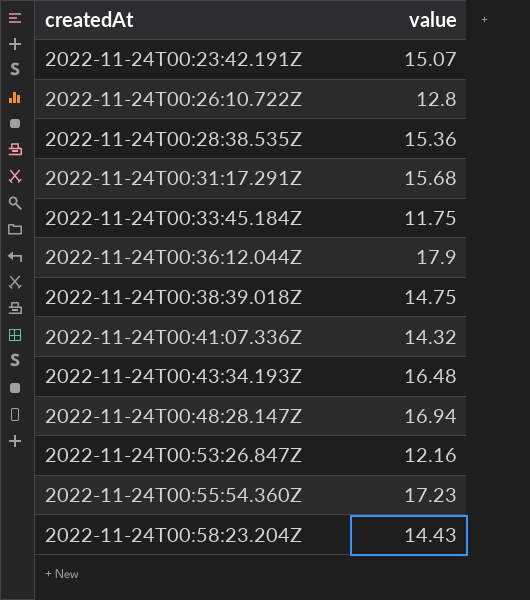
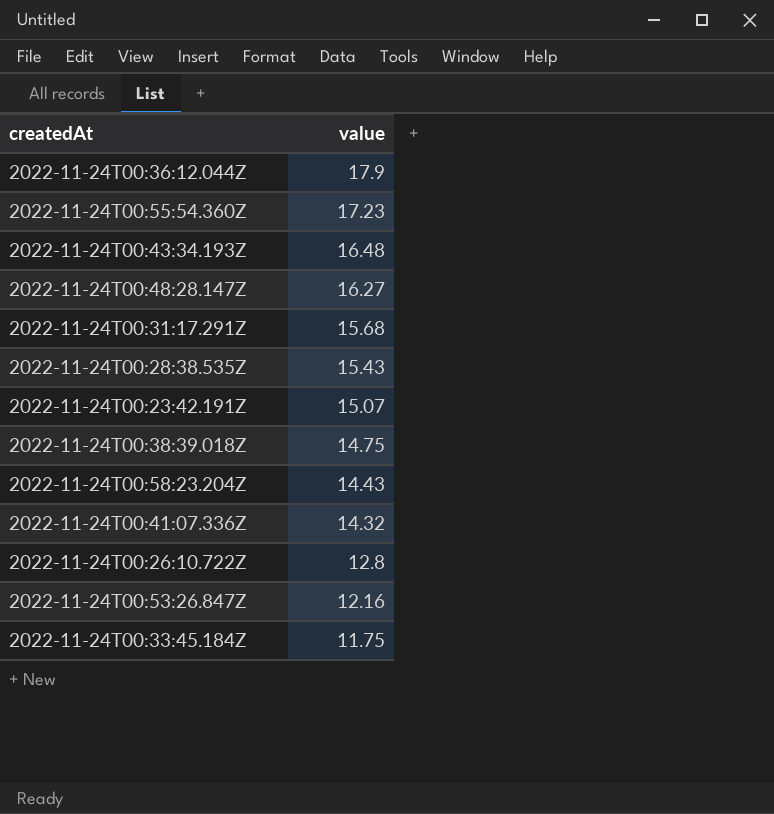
row order: createdAt ascending -> value descending
2022-11-24T00:48:28.147Z | value: 16.94 -> 16.27
2022-11-24T00:28:38.535Z | value: 15.36 -> 15.43

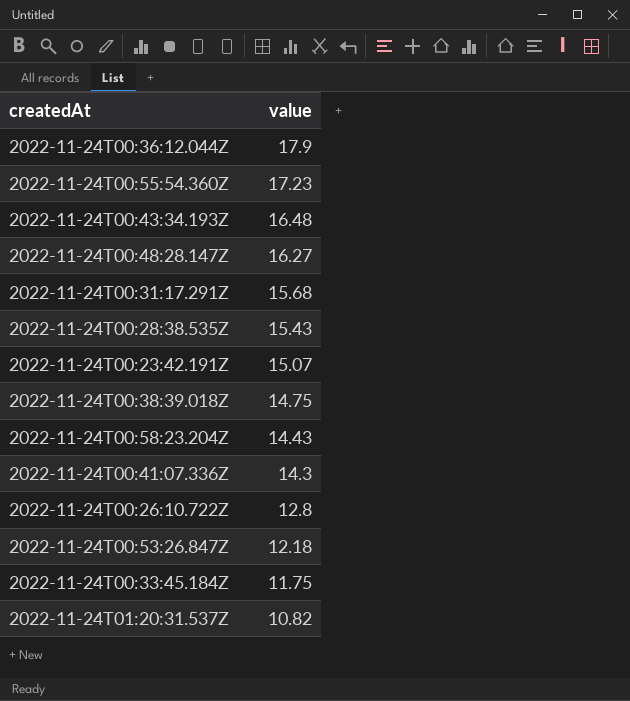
2022-11-24T00:41:07.336Z | value: 14.32 -> 14.3
2022-11-24T00:53:26.847Z | value: 12.16 -> 12.18
row 2022-11-24T01:20:31.537Z: none -> 10.82

